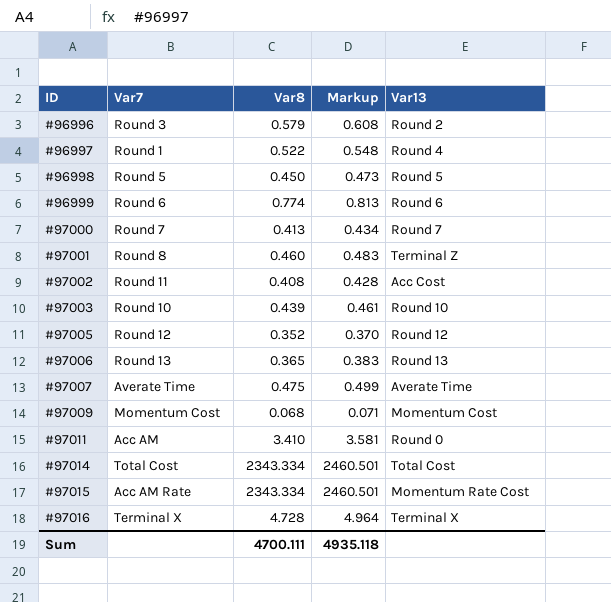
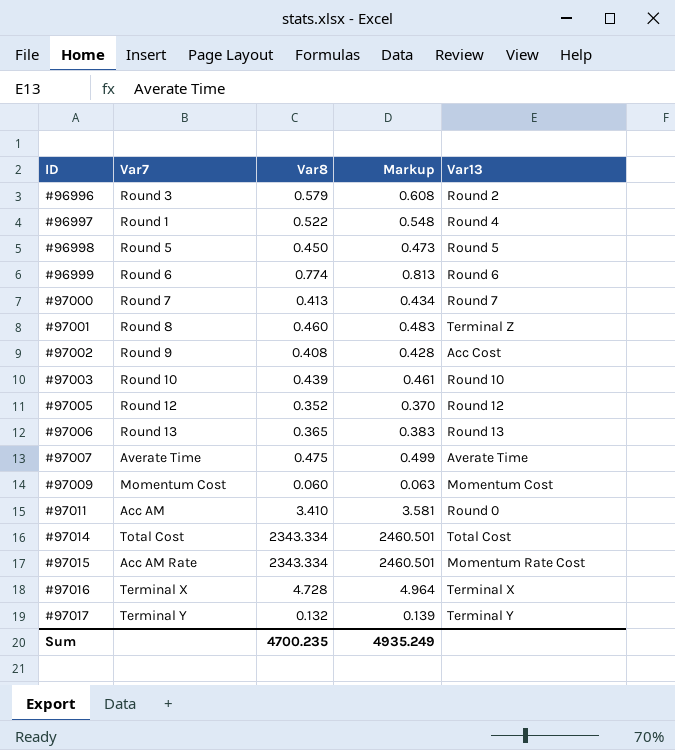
#97002 | Var7: Round 11 -> Round 9
#97009 | Var8: 0.068 -> 0.060
#97009 | Markup: 0.071 -> 0.063
row #97017: none -> Terminal Y | 0.132 | 0.139 | Terminal Y
Sum | Var8: 4700.111 -> 4700.235
Sum | Markup: 4935.118 -> 4935.249

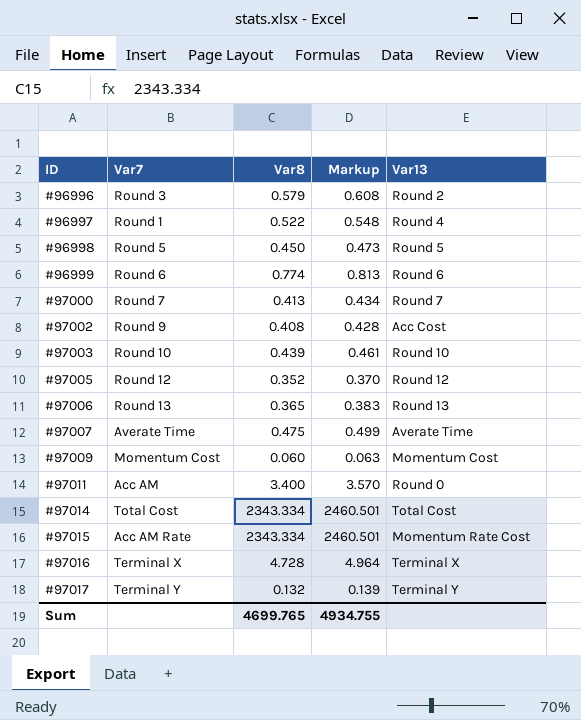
row #97001: Round 8 | 0.460 | 0.483 | Terminal Z -> none
#97011 | Var8: 3.410 -> 3.400
#97011 | Markup: 3.581 -> 3.570
Sum | Var8: 4700.235 -> 4699.765
Sum | Markup: 4935.249 -> 4934.755

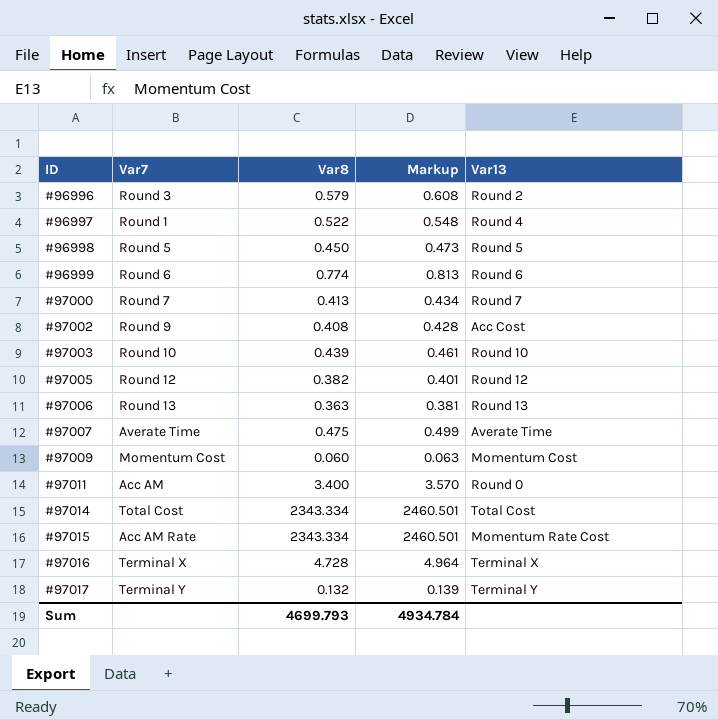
#97005 | Var8: 0.352 -> 0.382
#97005 | Markup: 0.370 -> 0.401
#97006 | Var8: 0.365 -> 0.363
#97006 | Markup: 0.383 -> 0.381
Sum | Var8: 4699.765 -> 4699.793
Sum | Markup: 4934.755 -> 4934.784

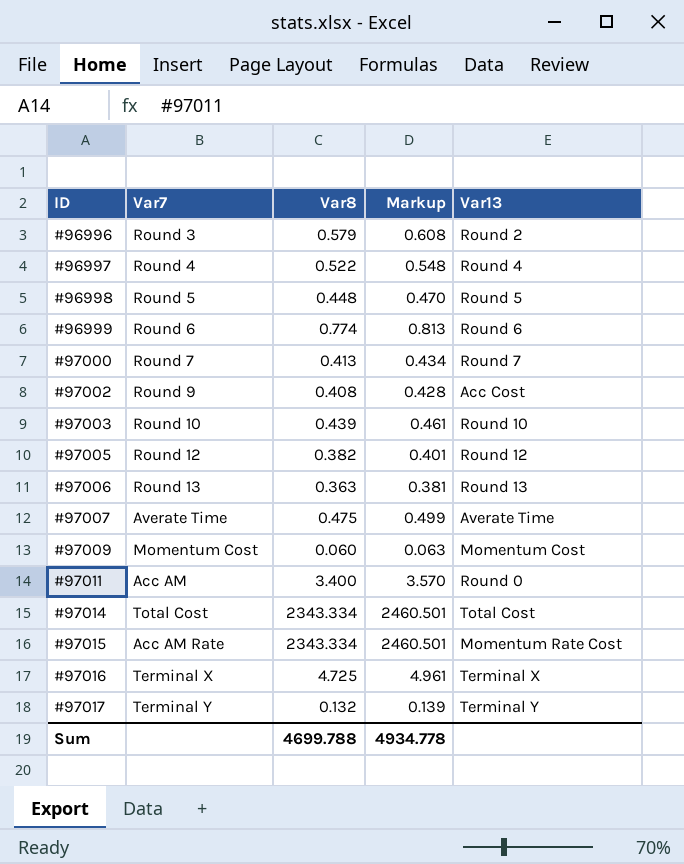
#96997 | Var7: Round 1 -> Round 4
#96998 | Var8: 0.450 -> 0.448
#96998 | Markup: 0.473 -> 0.470
#97016 | Var8: 4.728 -> 4.725
#97016 | Markup: 4.964 -> 4.961
Sum | Var8: 4699.793 -> 4699.788
Sum | Markup: 4934.784 -> 4934.778

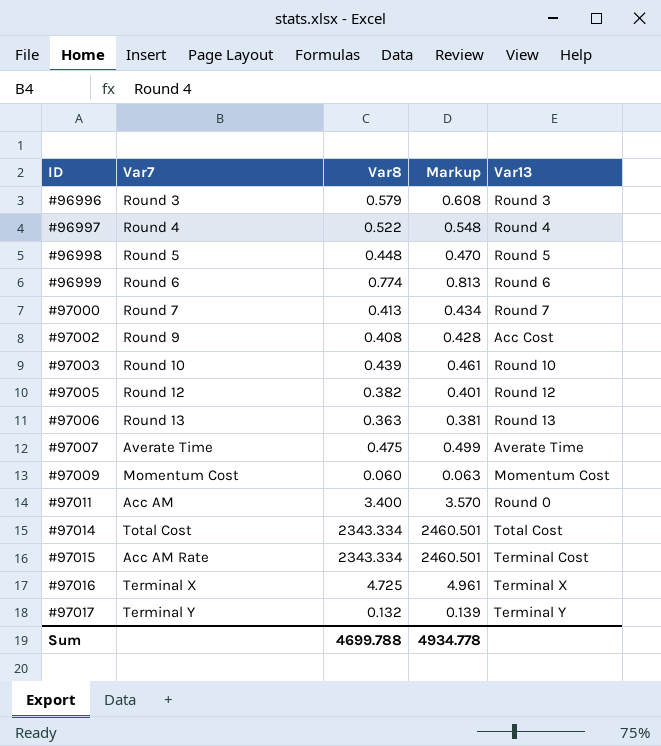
#96996 | Var13: Round 2 -> Round 3
#97015 | Var13: Momentum Rate Cost -> Terminal Cost

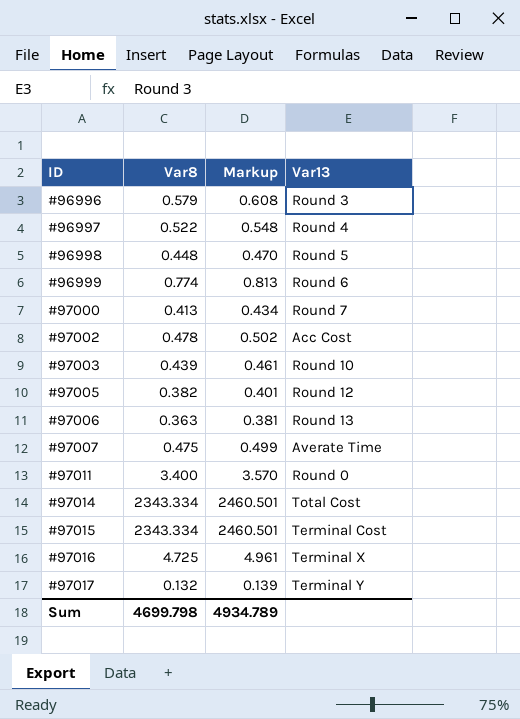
column Var7 | position: 2 -> none
row #97009: Momentum Cost | 0.060 | 0.063 | Momentum Cost -> none
#97002 | Var8: 0.408 -> 0.478
#97002 | Markup: 0.428 -> 0.502
Sum | Var8: 4699.788 -> 4699.798
Sum | Markup: 4934.778 -> 4934.789

